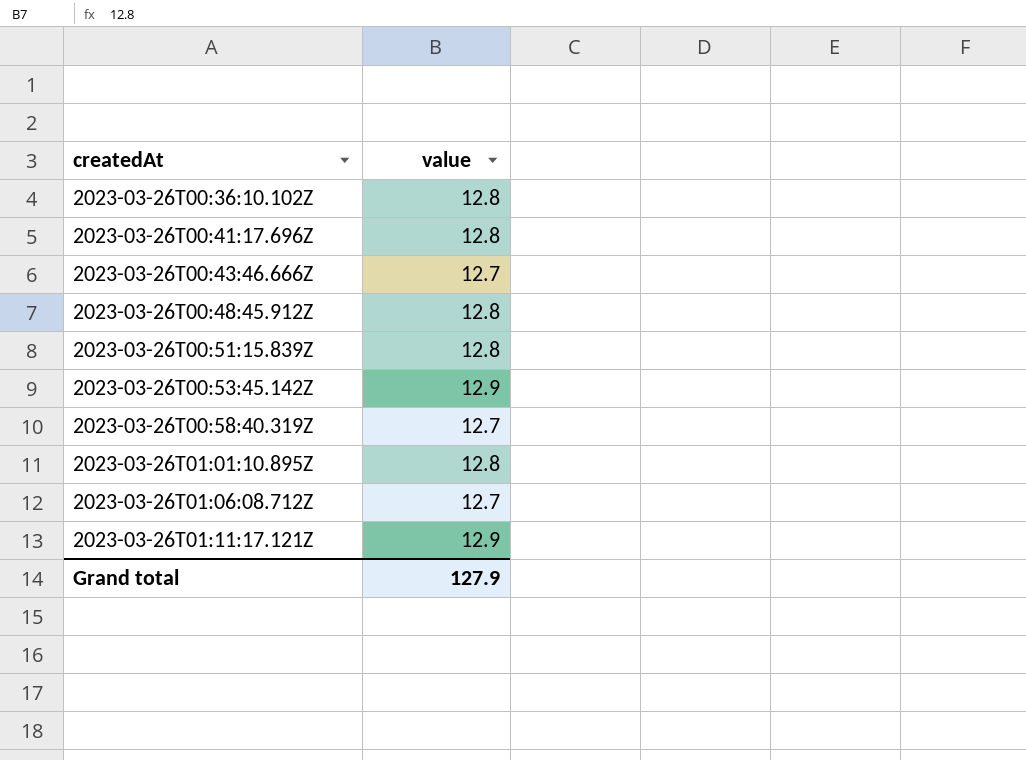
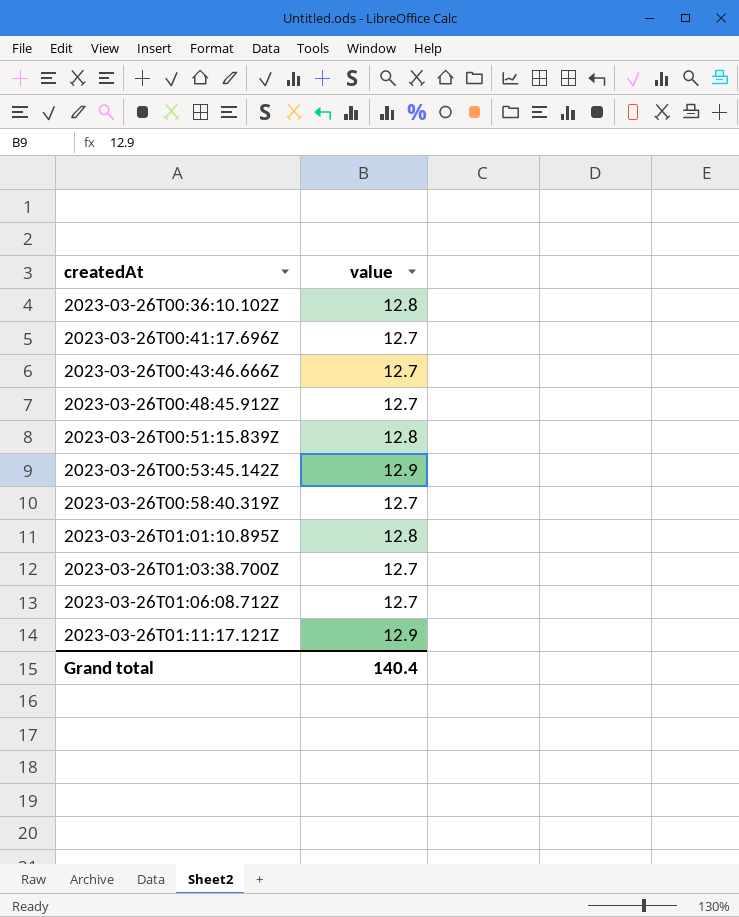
2023-03-26T00:41:17.696Z | value: 12.8 -> 12.7
2023-03-26T00:48:45.912Z | value: 12.8 -> 12.7
row 2023-03-26T01:03:38.700Z: none -> 12.7
Grand total | value: 127.9 -> 140.4

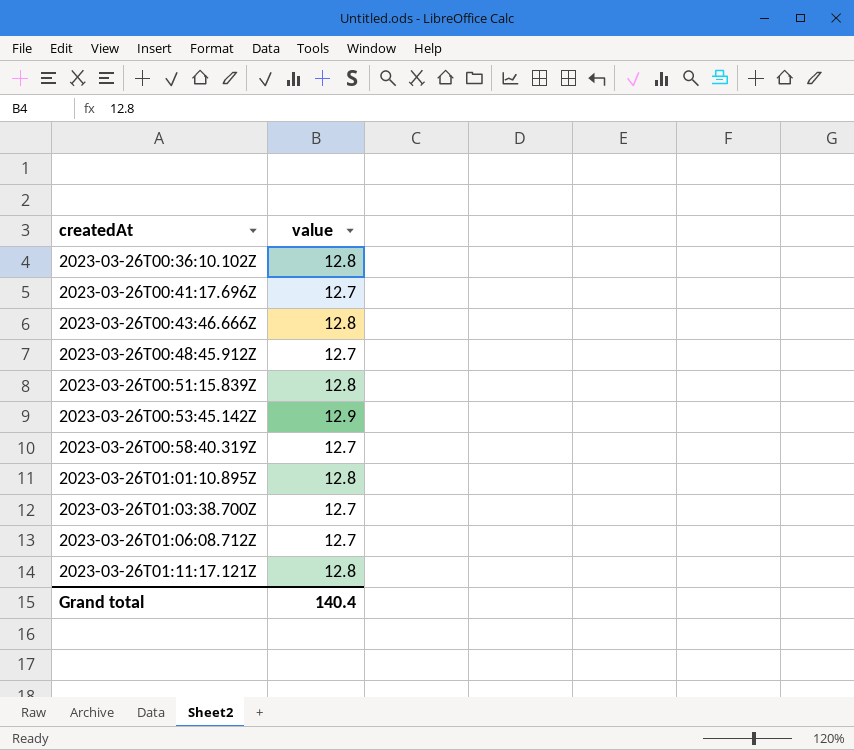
2023-03-26T00:43:46.666Z | value: 12.7 -> 12.8
2023-03-26T01:11:17.121Z | value: 12.9 -> 12.8

